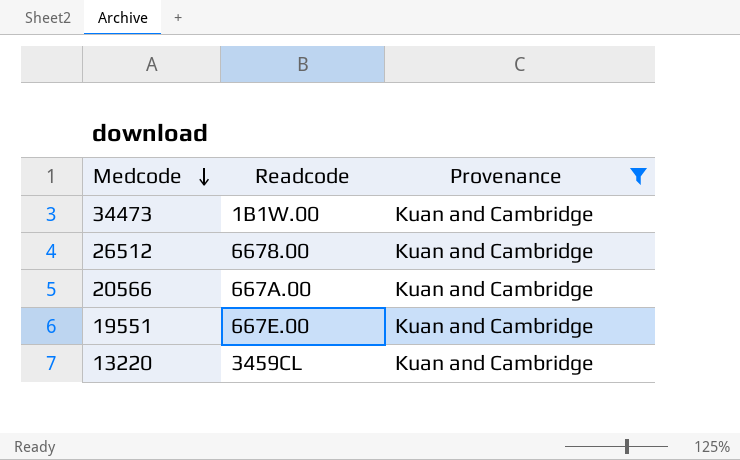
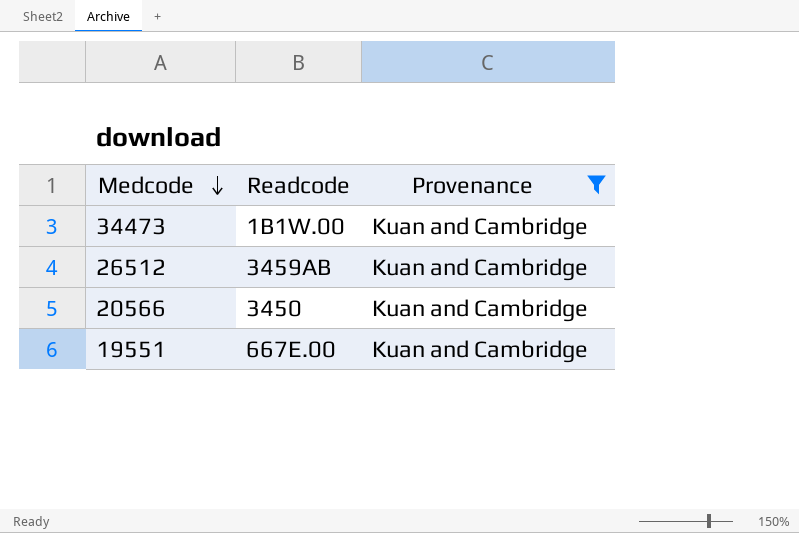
row 13220: 3459CL | Kuan and Cambridge -> none
26512 | Readcode: 6678.00 -> 3459AB
20566 | Readcode: 667A.00 -> 3450

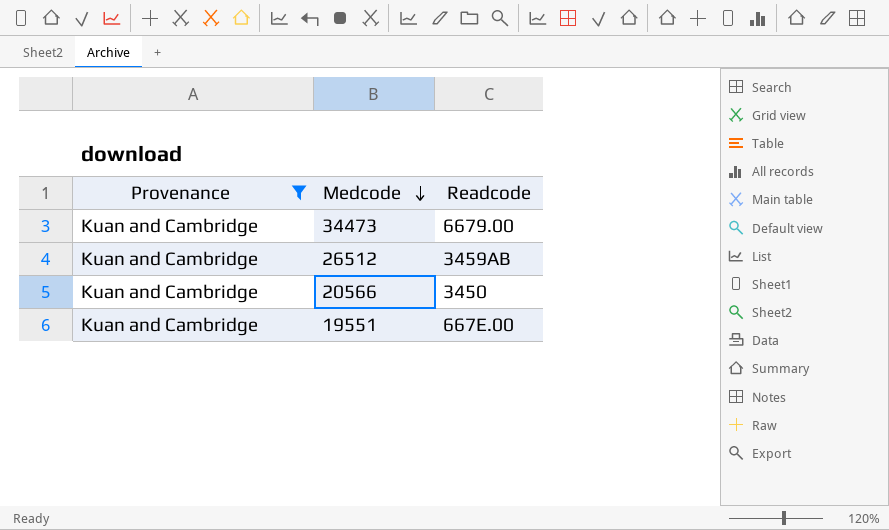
column Provenance | position: 3 -> 1
34473 | Readcode: 1B1W.00 -> 6679.00

